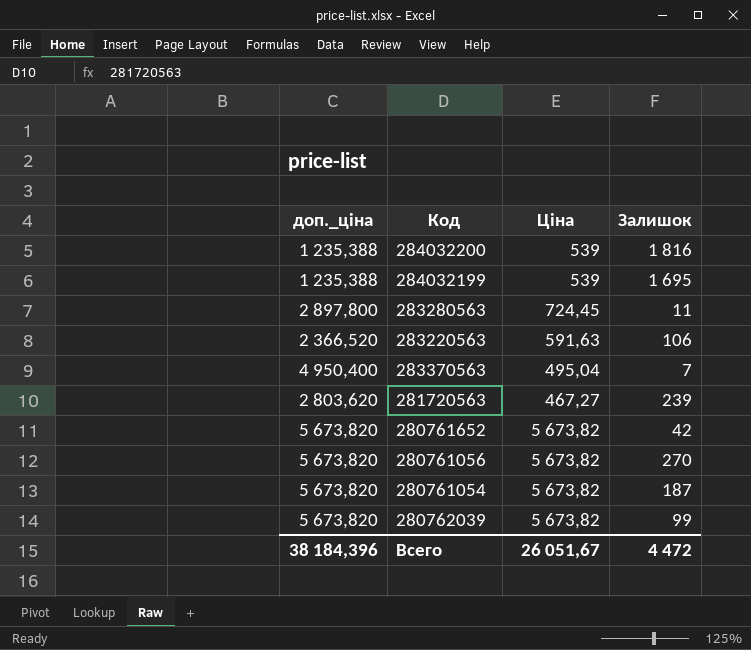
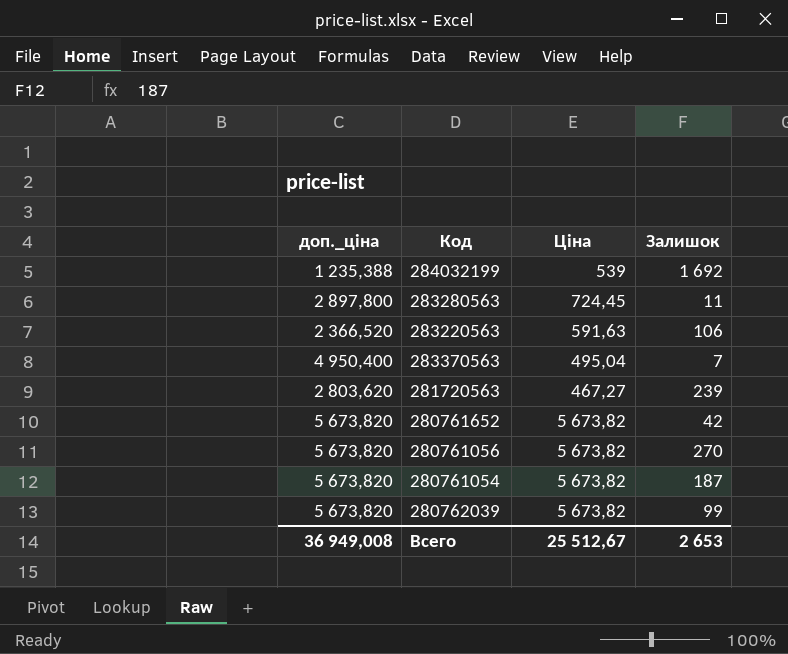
row 284032200: 1 235,388 | 539 | 1 816 -> none
284032199 | Залишок: 1 695 -> 1 692
Всего | доп._ціна: 38 184,396 -> 36 949,008
Всего | Ціна: 26 051,67 -> 25 512,67
Всего | Залишок: 4 472 -> 2 653

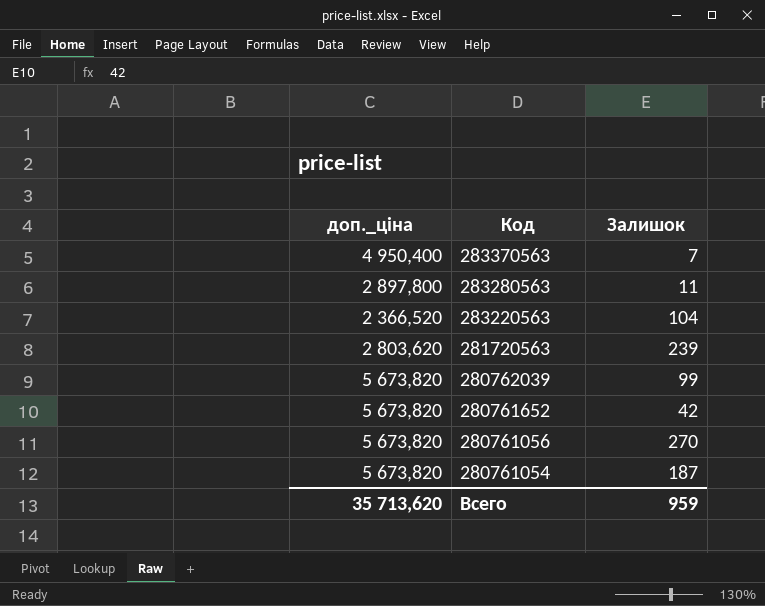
row order: none -> Код descending
column Ціна | position: 3 -> none
row 284032199: 1 235,388 | 539 | 1 692 -> none
283220563 | Залишок: 106 -> 104
Всего | доп._ціна: 36 949,008 -> 35 713,620
Всего | Залишок: 2 653 -> 959

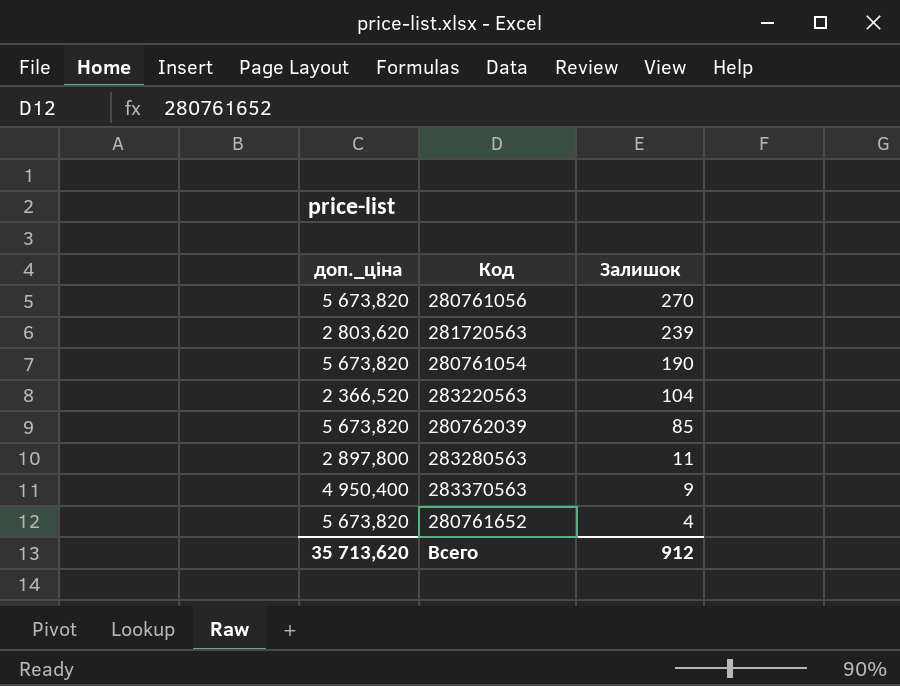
row order: Код descending -> Залишок descending
280761054 | Залишок: 187 -> 190
280762039 | Залишок: 99 -> 85
283370563 | Залишок: 7 -> 9
280761652 | Залишок: 42 -> 4
Всего | Залишок: 959 -> 912

